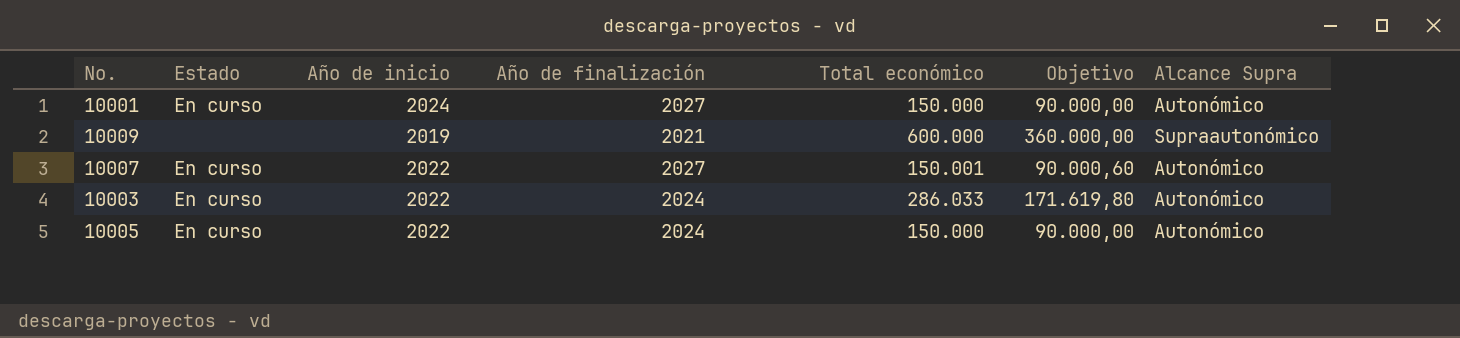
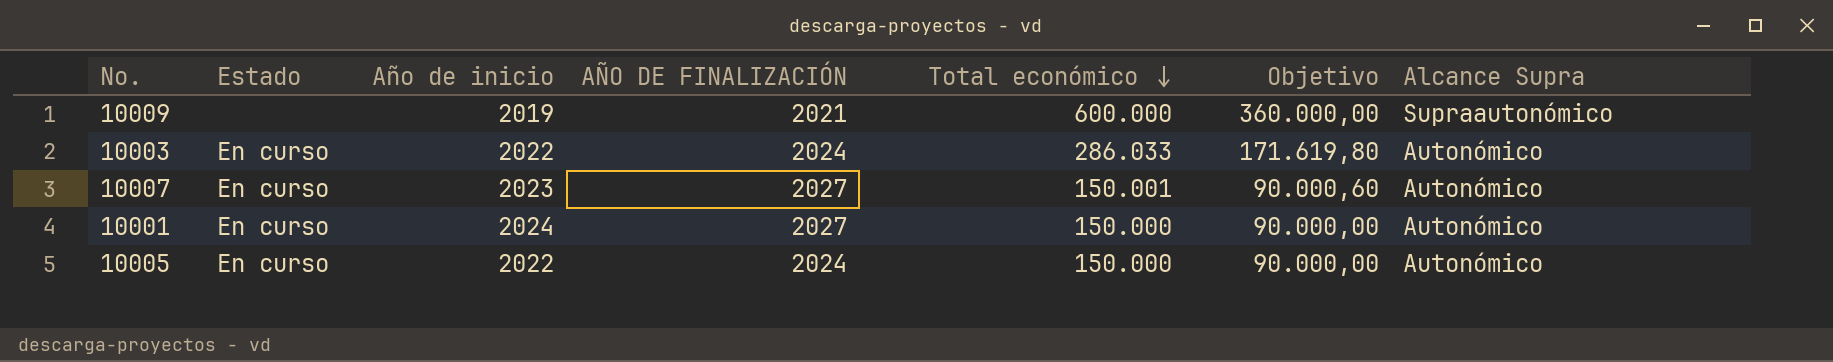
row order: none -> Total económico descending
column name: Año de finalización -> AÑO DE FINALIZACIÓN
10007 | Año de inicio: 2022 -> 2023

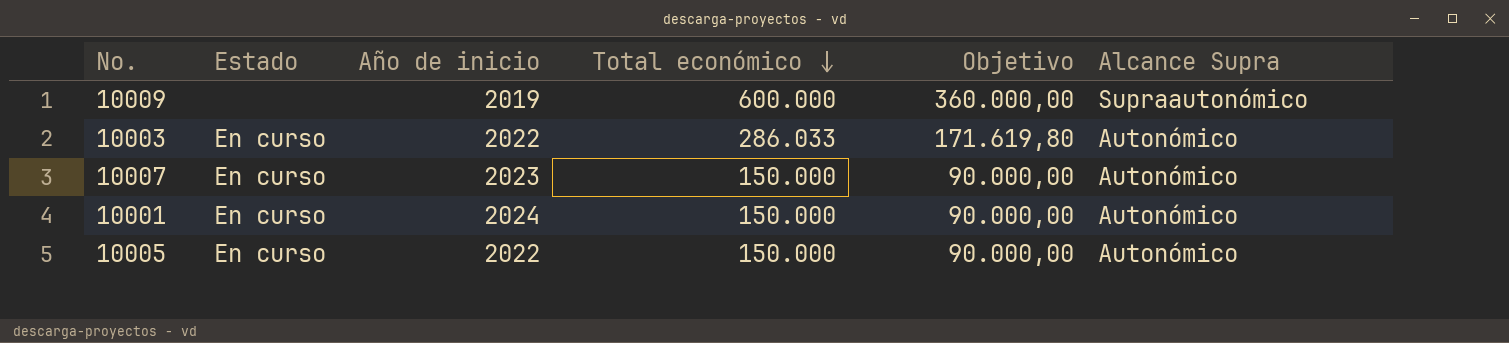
column AÑO DE FINALIZACIÓN | position: 4 -> none
10007 | Total económico: 150.001 -> 150.000
10007 | Objetivo: 90.000,60 -> 90.000,00

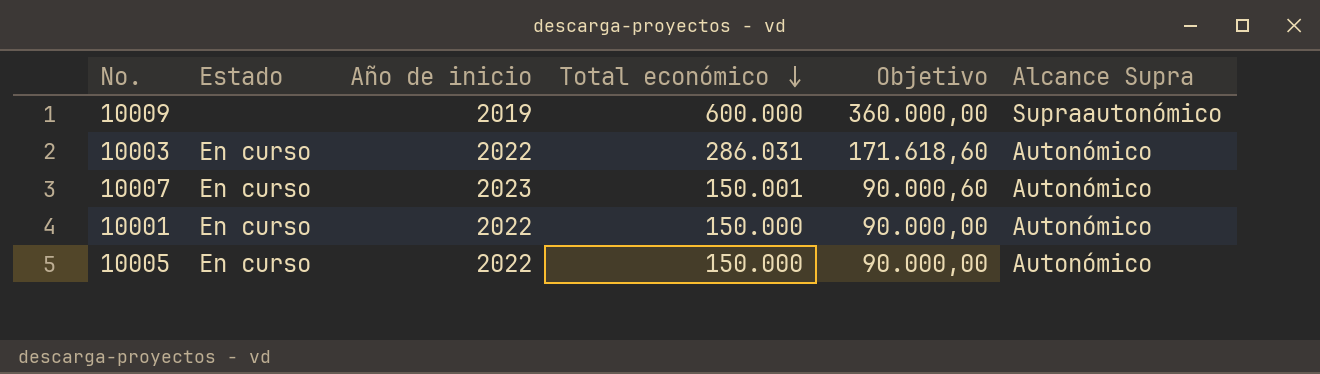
10003 | Total económico: 286.033 -> 286.031
10003 | Objetivo: 171.619,80 -> 171.618,60
10007 | Total económico: 150.000 -> 150.001
10007 | Objetivo: 90.000,00 -> 90.000,60
10001 | Año de inicio: 2024 -> 2022

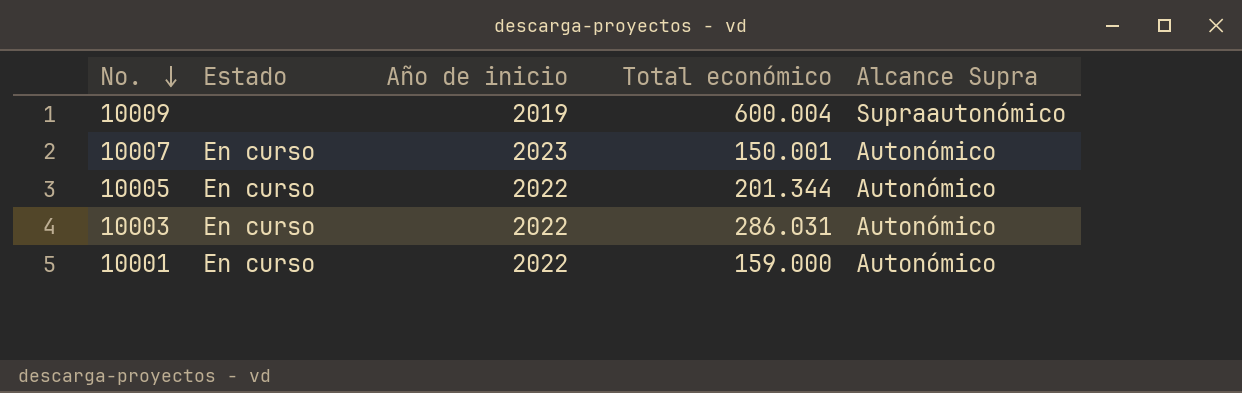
row order: Total económico descending -> No. descending
column Objetivo | formula: [Total económico] * 0,6 -> none
10009 | Total económico: 600.000 -> 600.004
10005 | Total económico: 150.000 -> 201.344
10001 | Total económico: 150.000 -> 159.000

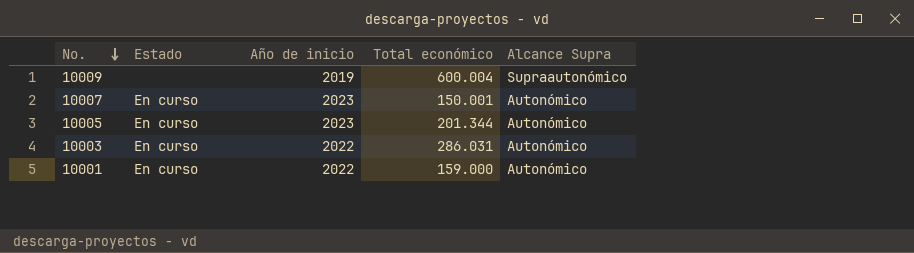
10005 | Año de inicio: 2022 -> 2023

